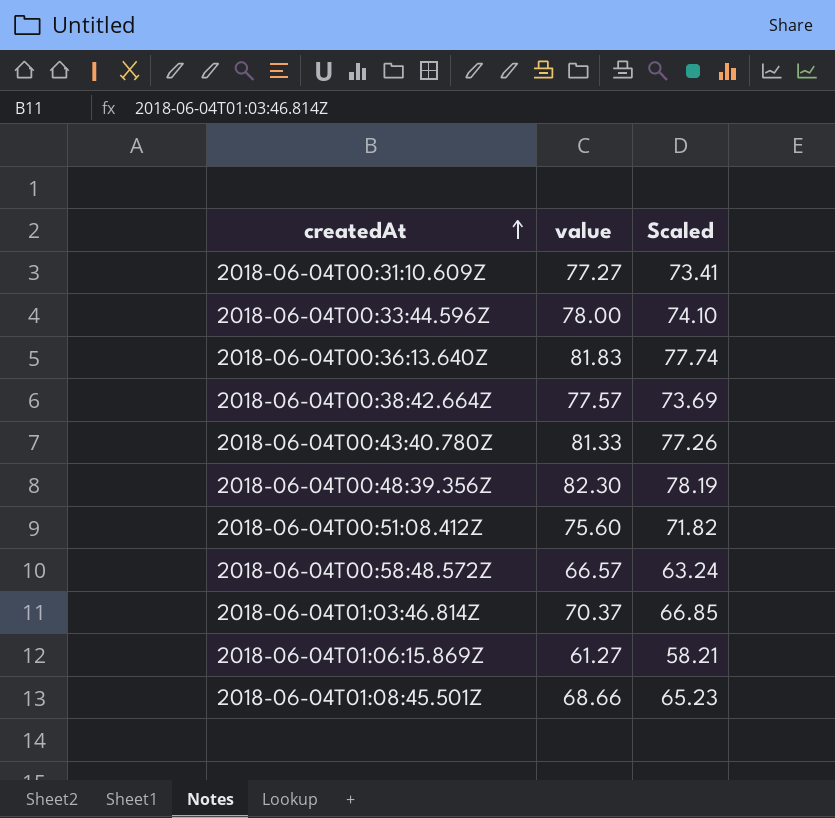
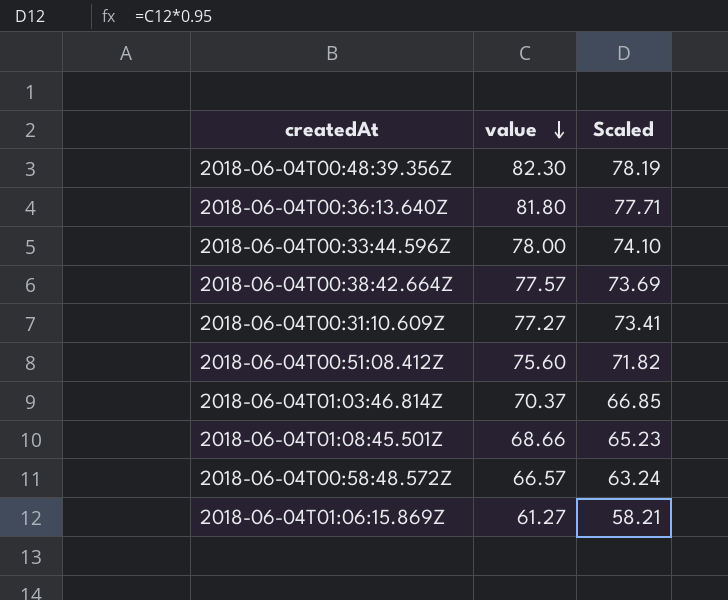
row order: createdAt ascending -> value descending
row 2018-06-04T00:43:40.780Z: 81.33 | 77.26 -> none
2018-06-04T00:36:13.640Z | value: 81.83 -> 81.80
2018-06-04T00:36:13.640Z | Scaled: 77.74 -> 77.71

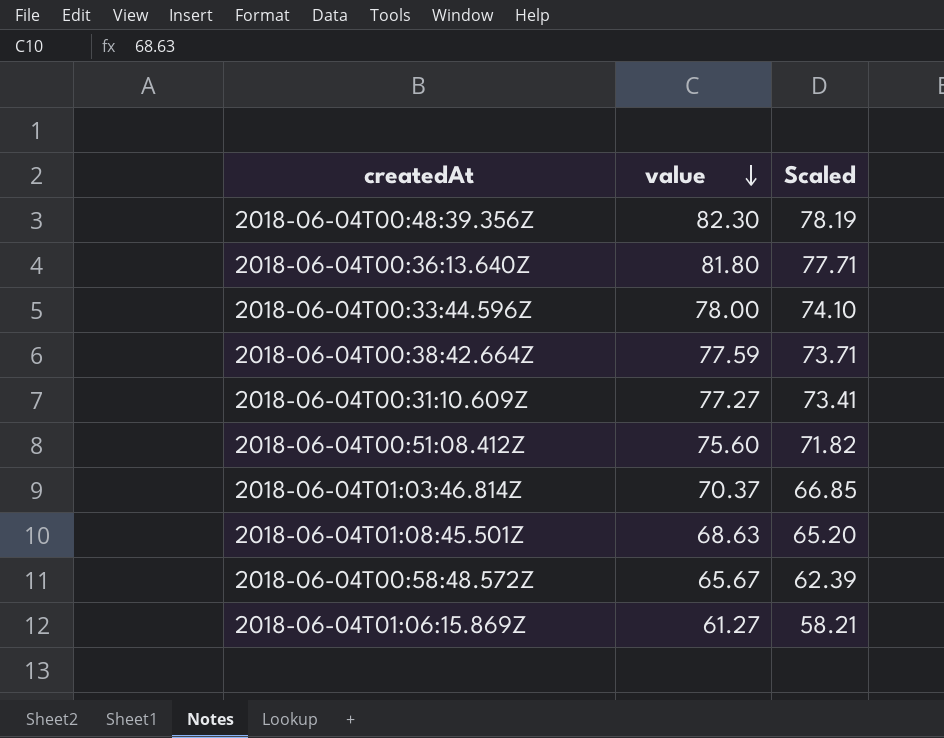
2018-06-04T00:38:42.664Z | value: 77.57 -> 77.59
2018-06-04T00:38:42.664Z | Scaled: 73.69 -> 73.71
2018-06-04T01:08:45.501Z | value: 68.66 -> 68.63
2018-06-04T01:08:45.501Z | Scaled: 65.23 -> 65.20
2018-06-04T00:58:48.572Z | value: 66.57 -> 65.67
2018-06-04T00:58:48.572Z | Scaled: 63.24 -> 62.39

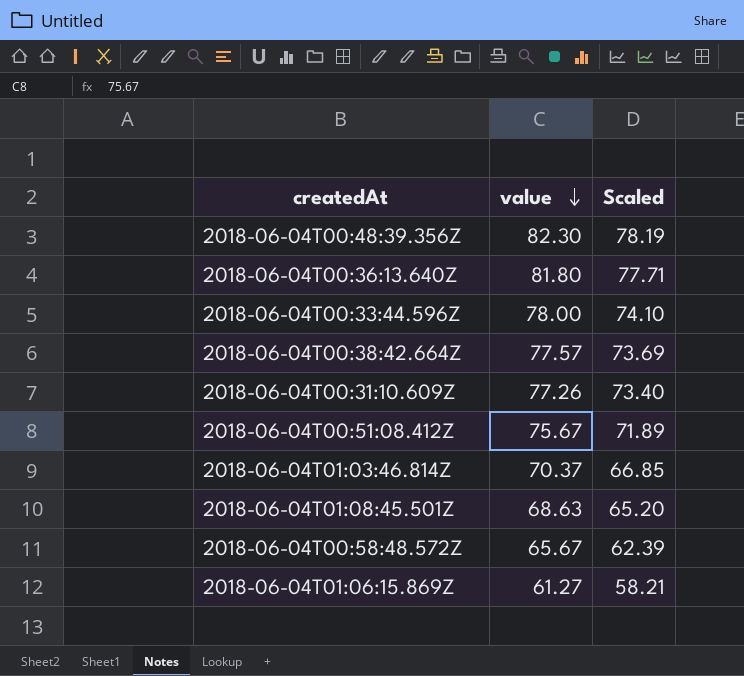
2018-06-04T00:38:42.664Z | value: 77.59 -> 77.57
2018-06-04T00:38:42.664Z | Scaled: 73.71 -> 73.69
2018-06-04T00:31:10.609Z | value: 77.27 -> 77.26
2018-06-04T00:31:10.609Z | Scaled: 73.41 -> 73.40
2018-06-04T00:51:08.412Z | value: 75.60 -> 75.67
2018-06-04T00:51:08.412Z | Scaled: 71.82 -> 71.89

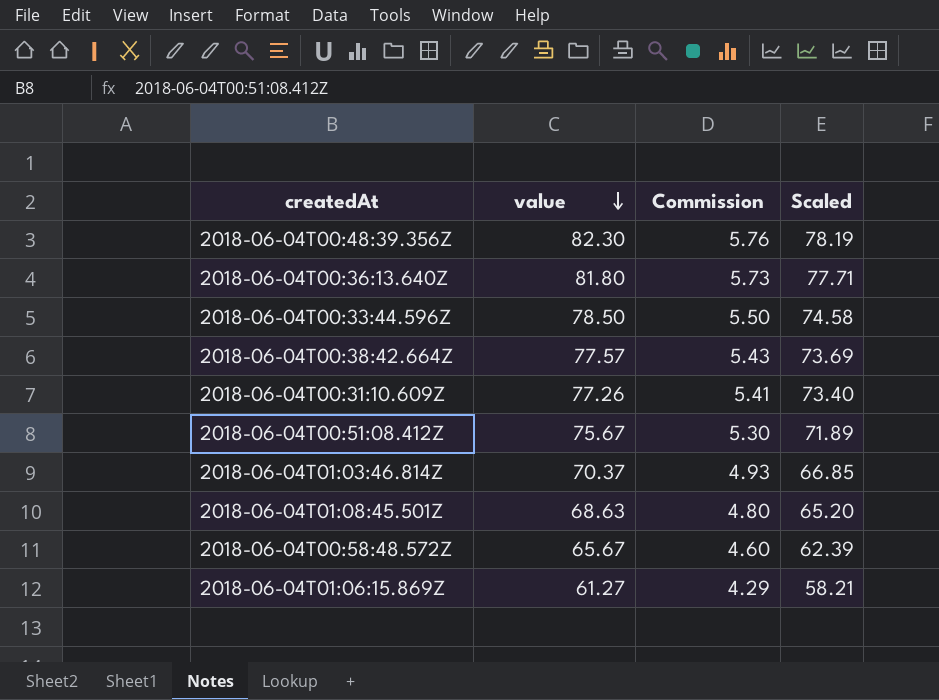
column Commission | formula: none -> [value] * 0.07
2018-06-04T00:33:44.596Z | value: 78.00 -> 78.50
2018-06-04T00:33:44.596Z | Scaled: 74.10 -> 74.58

